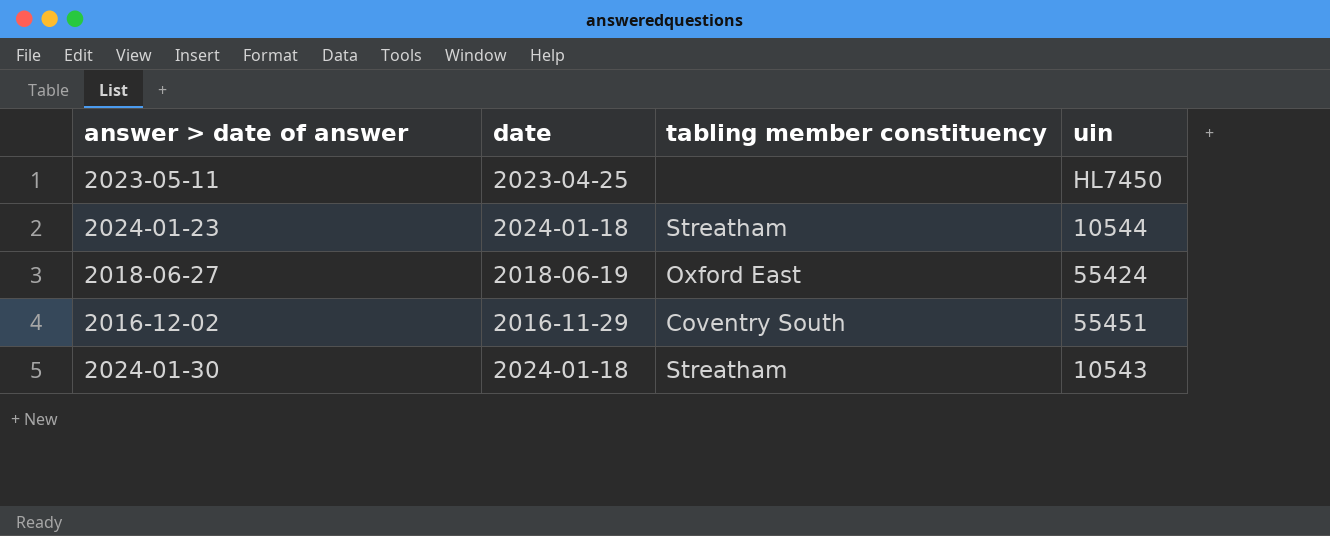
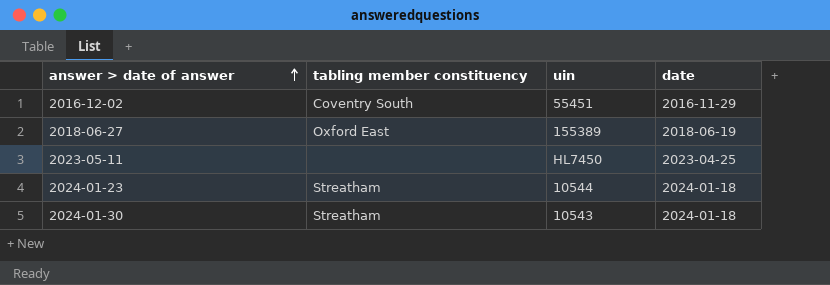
row order: none -> answer > date of answer ascending
column date | position: 2 -> 4
2018-06-27 | uin: 55424 -> 155389

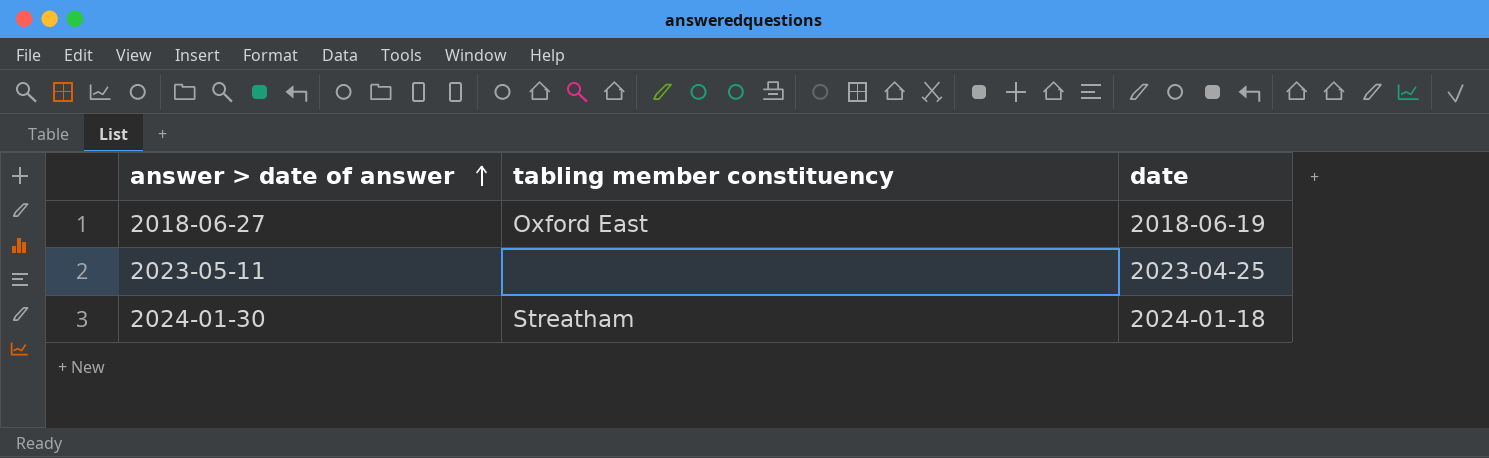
column uin | position: 3 -> none
row 2016-12-02: Coventry South | 55451 | 2016-11-29 -> none
row 2024-01-23: Streatham | 10544 | 2024-01-18 -> none

